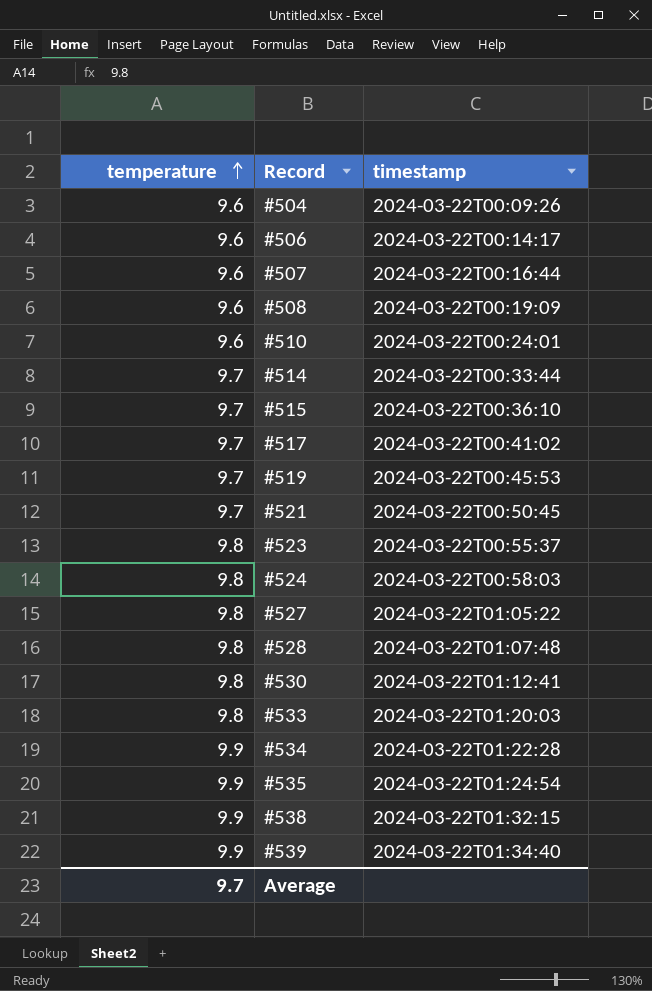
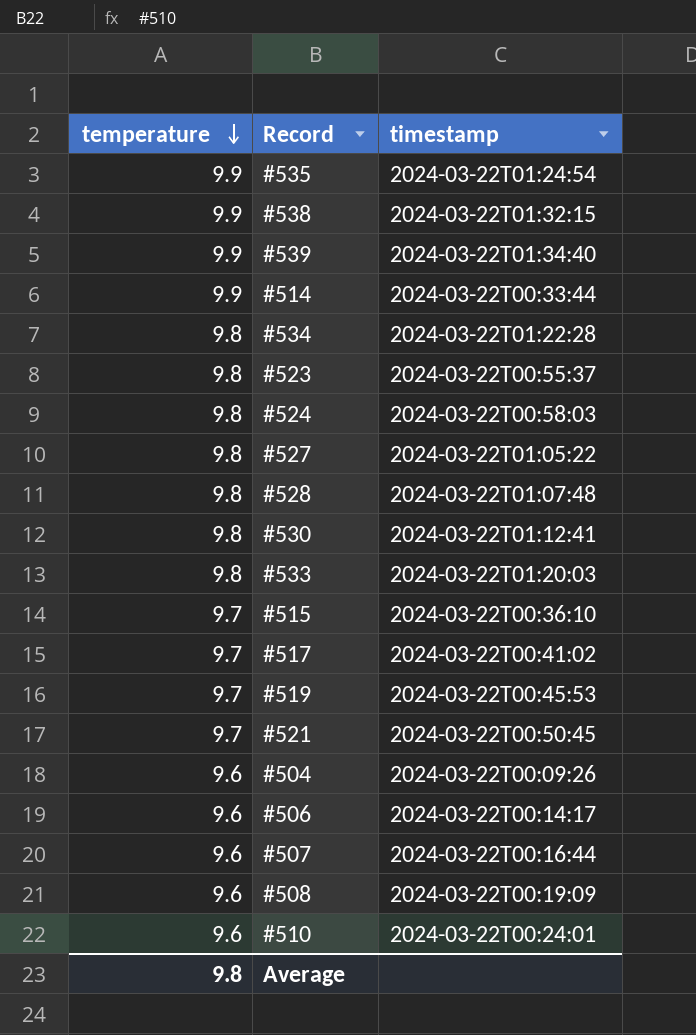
row order: temperature ascending -> temperature descending
#514 | temperature: 9.7 -> 9.9
#534 | temperature: 9.9 -> 9.8
Average | temperature: 9.7 -> 9.8

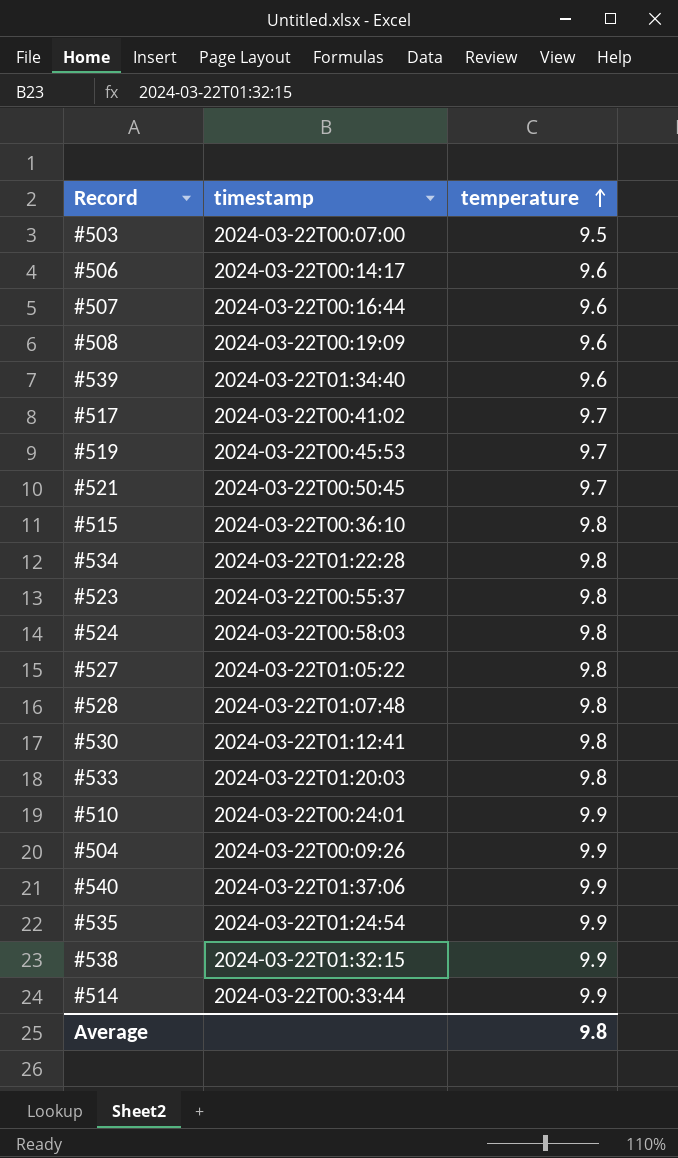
row order: temperature descending -> temperature ascending
column temperature | position: 1 -> 3
row #503: none -> 2024-03-22T00:07:00 | 9.5
#539 | temperature: 9.9 -> 9.6
#515 | temperature: 9.7 -> 9.8
#510 | temperature: 9.6 -> 9.9
#504 | temperature: 9.6 -> 9.9
row #540: none -> 2024-03-22T01:37:06 | 9.9

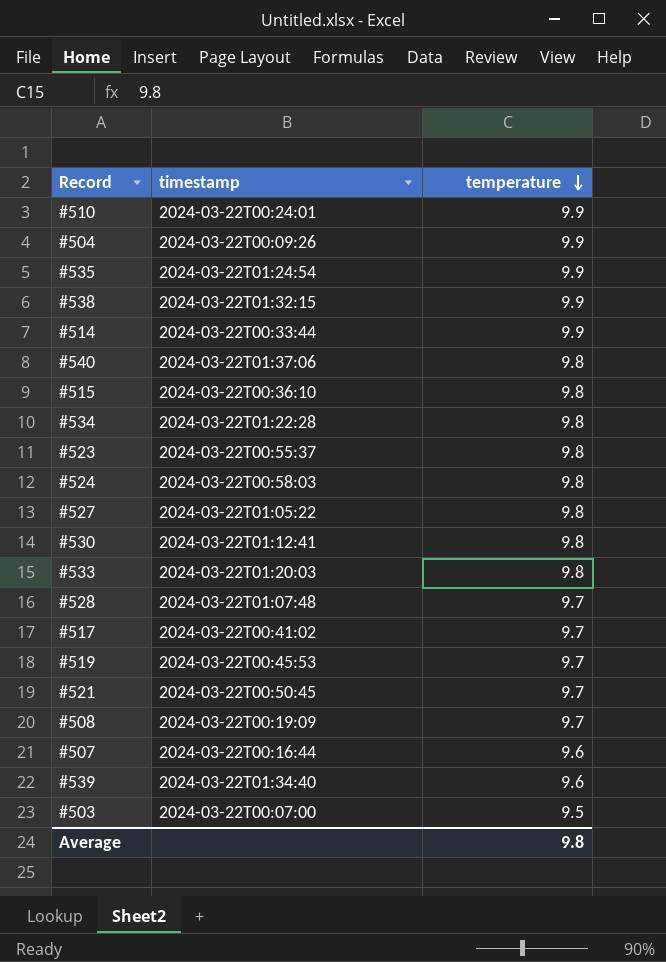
row order: temperature ascending -> temperature descending
row #506: 2024-03-22T00:14:17 | 9.6 -> none
#540 | temperature: 9.9 -> 9.8
#528 | temperature: 9.8 -> 9.7
#508 | temperature: 9.6 -> 9.7

